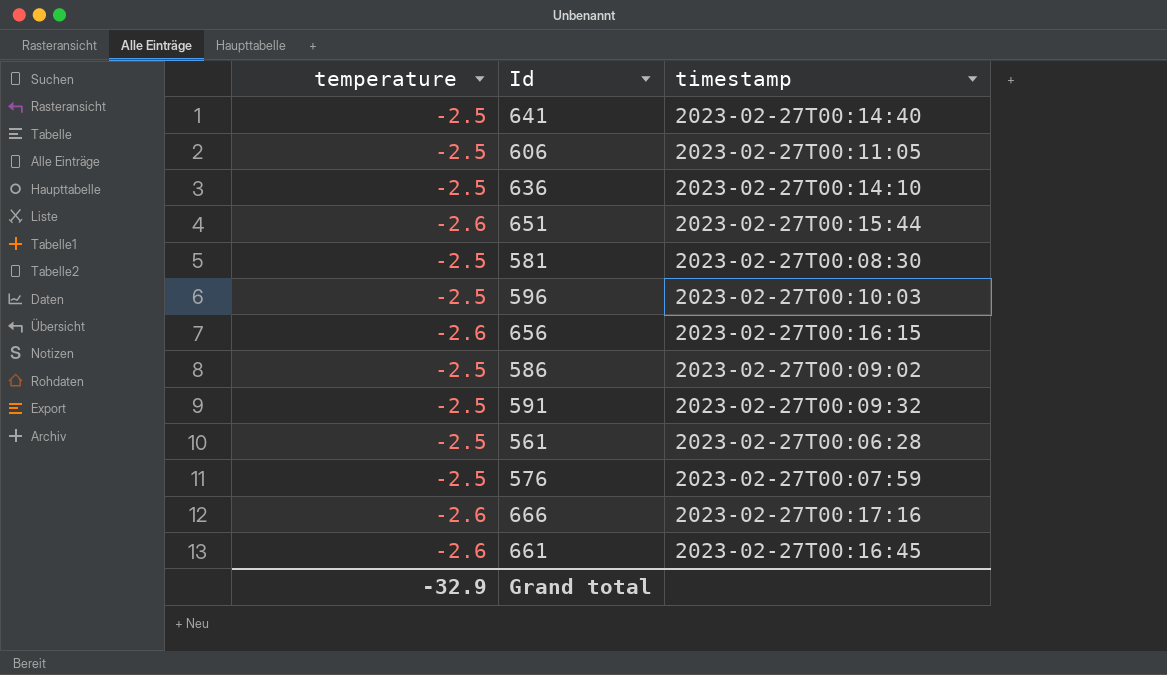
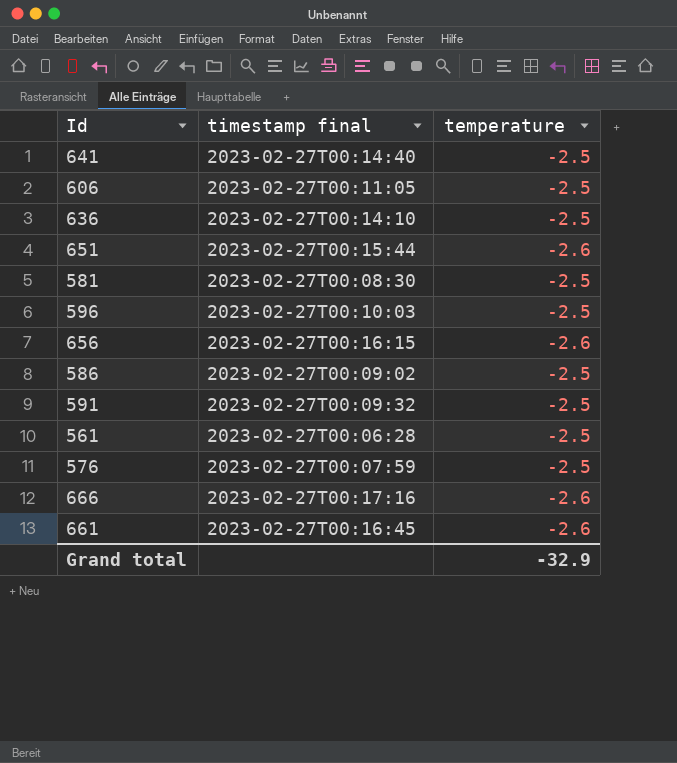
column name: timestamp -> timestamp final
column temperature | position: 1 -> 3

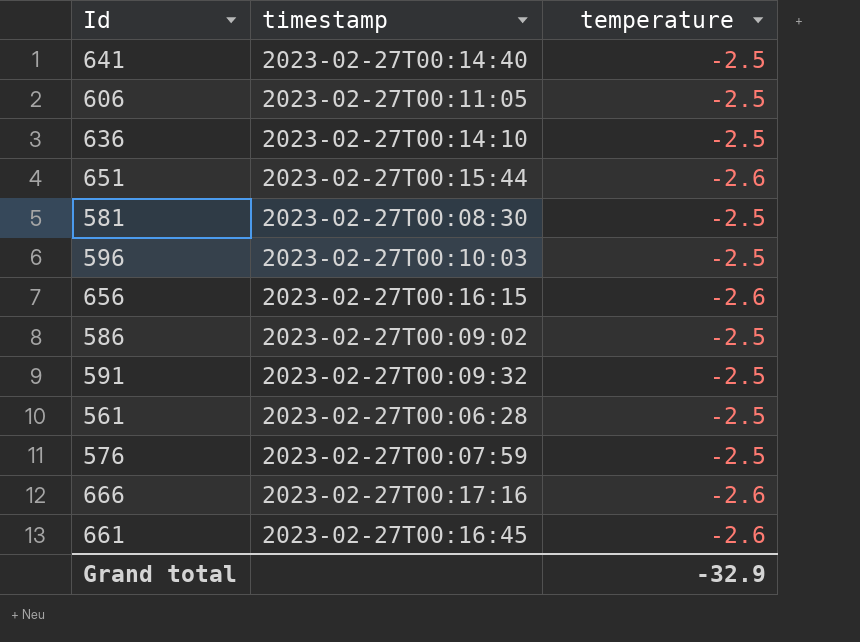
column name: timestamp final -> timestamp

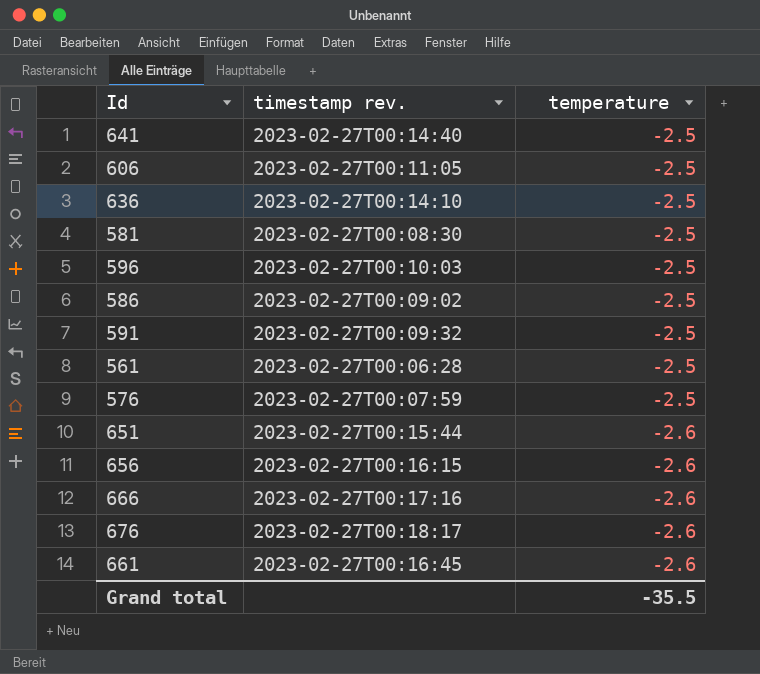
row order: none -> temperature descending
column name: timestamp -> timestamp rev.
row 676: none -> 2023-02-27T00:18:17 | -2.6
Grand total | temperature: -32.9 -> -35.5

